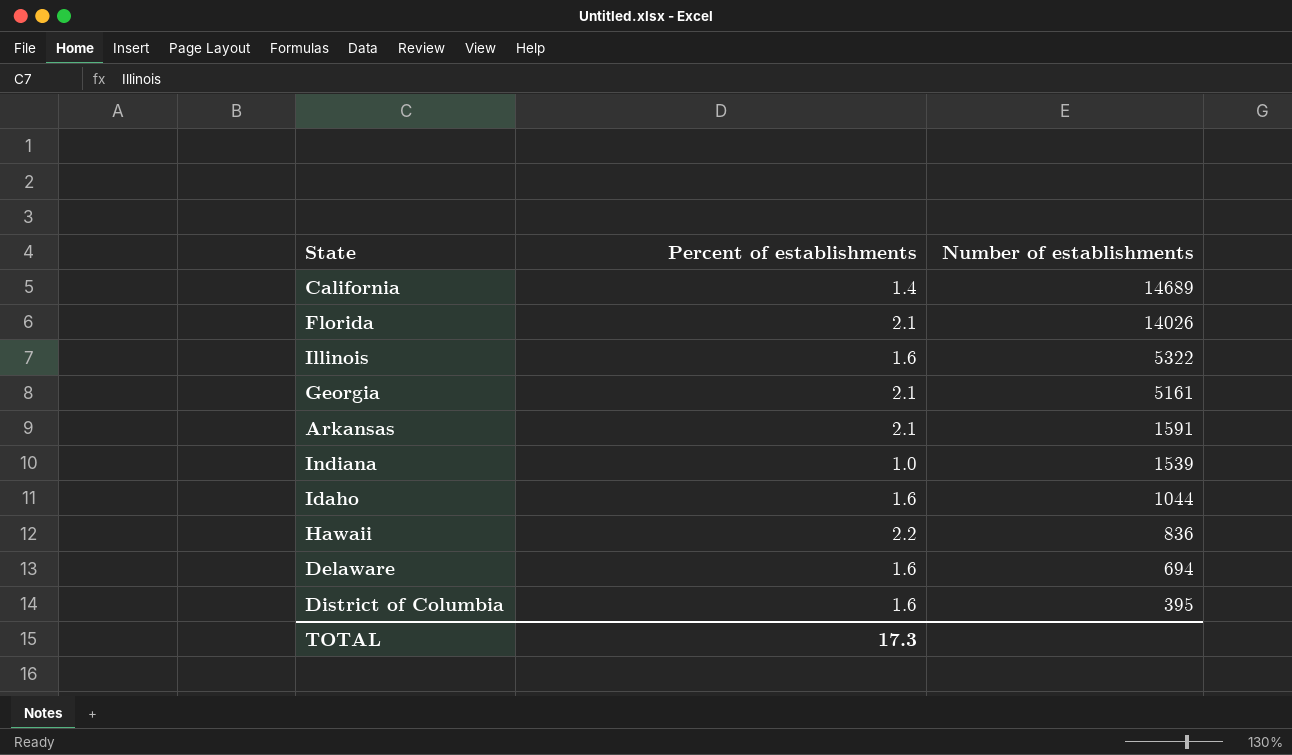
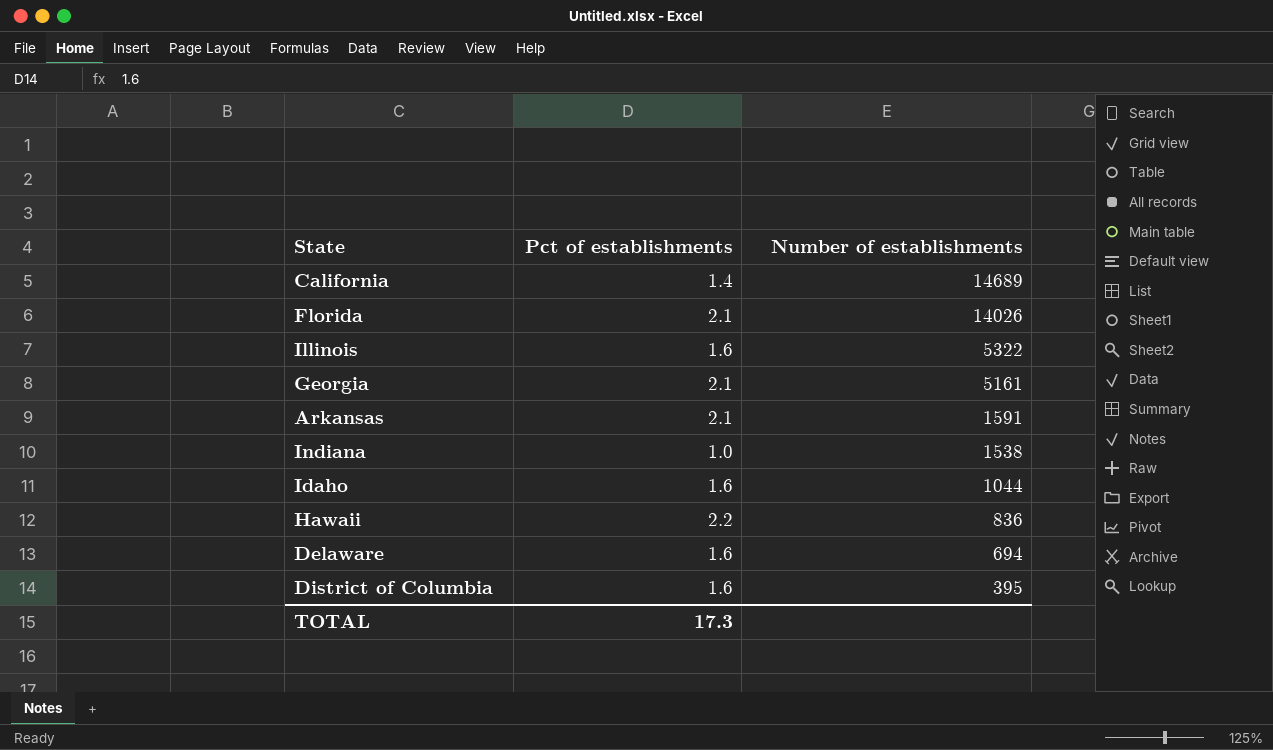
column name: Percent of establishments -> Pct of establishments
Indiana | Number of establishments: 1539 -> 1538

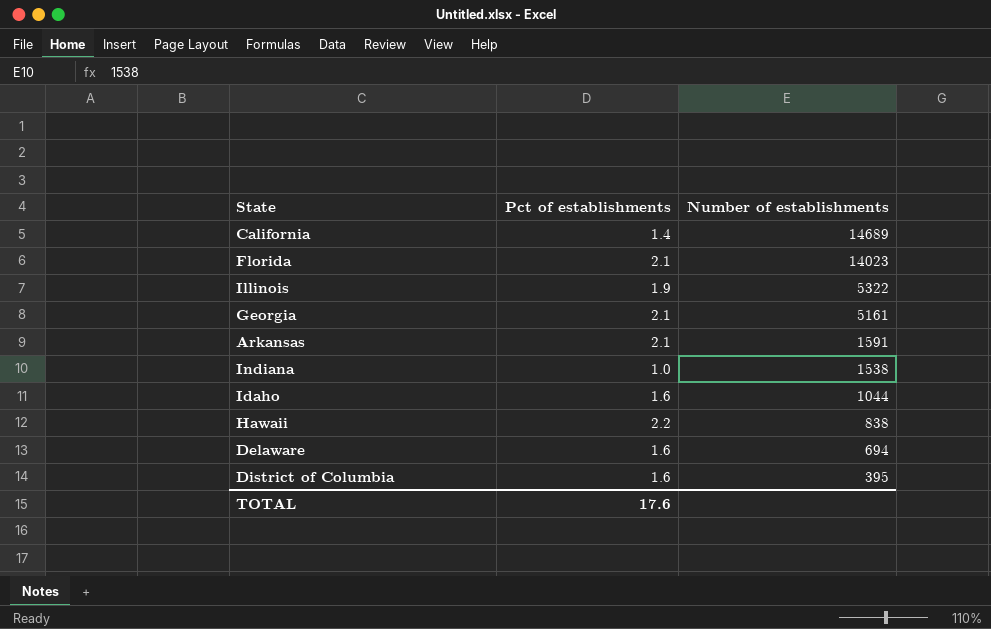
Florida | Number of establishments: 14026 -> 14023
Illinois | Pct of establishments: 1.6 -> 1.9
Hawaii | Number of establishments: 836 -> 838
TOTAL | Pct of establishments: 17.3 -> 17.6

